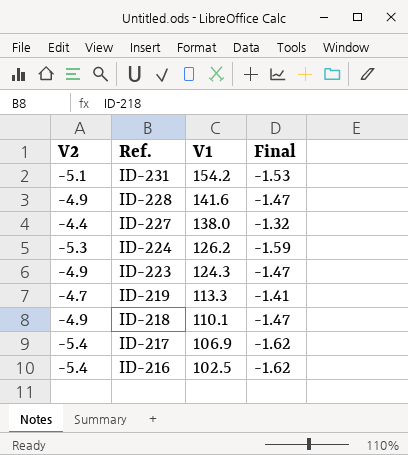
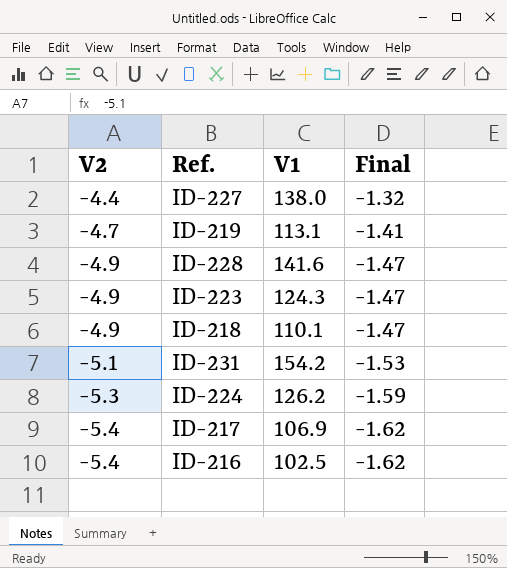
row order: Ref. descending -> V2 descending
ID-219 | V1: 113.3 -> 113.1

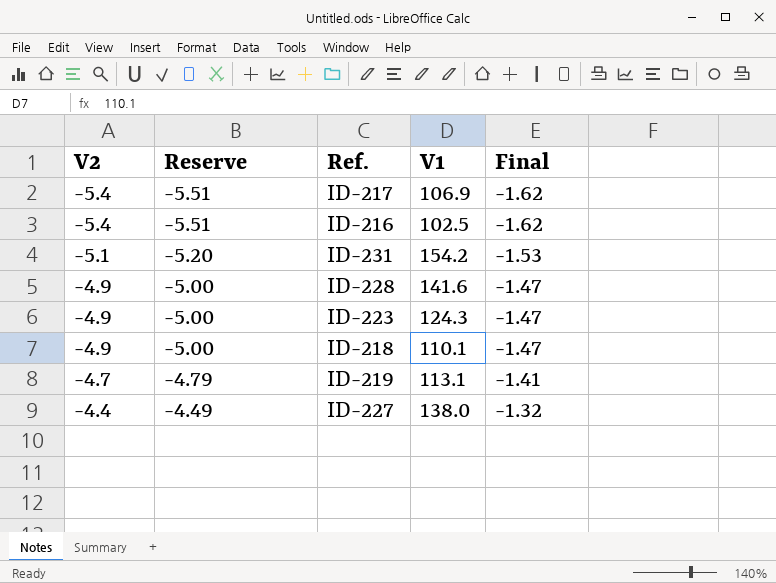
row order: V2 descending -> V2 ascending
column Reserve | formula: none -> [V2] * 1.02
row ID-224: -5.3 | 126.2 | -1.59 -> none

